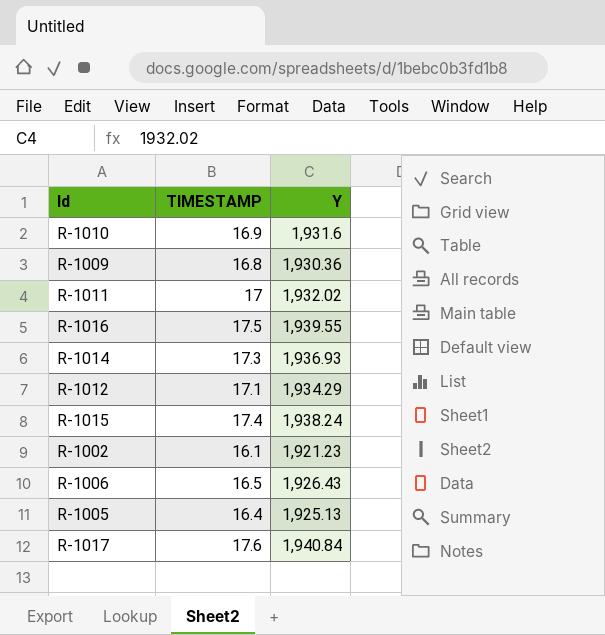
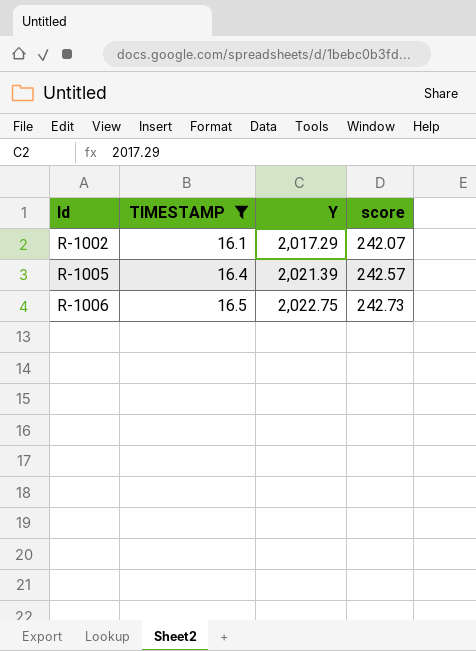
filter: none -> TIMESTAMP <= 16.5
row order: none -> Id ascending
column score | formula: none -> [Y] * 0.12
R-1002 | Y: 1,921.23 -> 2,017.29
R-1005 | Y: 1,925.13 -> 2,021.39
R-1006 | Y: 1,926.43 -> 2,022.75

